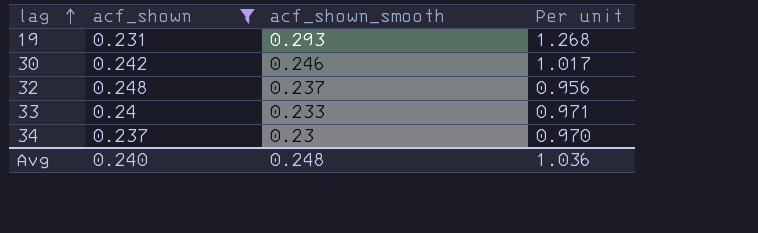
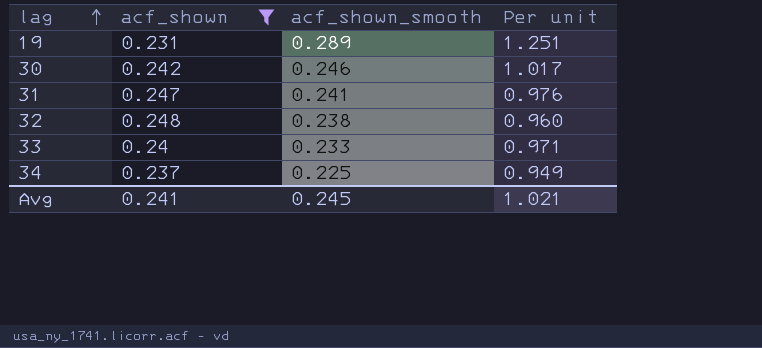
19 | acf_shown_smooth: 0.293 -> 0.289
19 | Per unit: 1.268 -> 1.251
row 31: none -> 0.247 | 0.241 | 0.976
32 | acf_shown_smooth: 0.237 -> 0.238
32 | Per unit: 0.956 -> 0.960
34 | acf_shown_smooth: 0.23 -> 0.225
34 | Per unit: 0.970 -> 0.949
Avg | acf_shown: 0.240 -> 0.241
Avg | acf_shown_smooth: 0.248 -> 0.245
Avg | Per unit: 1.036 -> 1.021

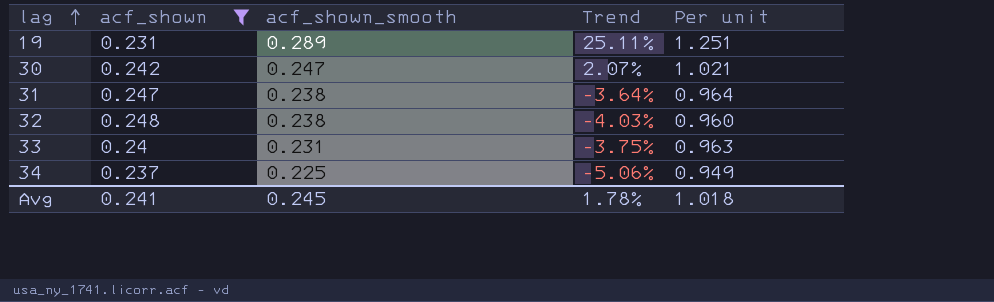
column Trend | formula: none -> ([acf_shown_smooth] - [acf_shown]) / [acf_shown]
30 | acf_shown_smooth: 0.246 -> 0.247
30 | Per unit: 1.017 -> 1.021
31 | acf_shown_smooth: 0.241 -> 0.238
31 | Per unit: 0.976 -> 0.964
33 | acf_shown_smooth: 0.233 -> 0.231
33 | Per unit: 0.971 -> 0.963
Avg | Per unit: 1.021 -> 1.018

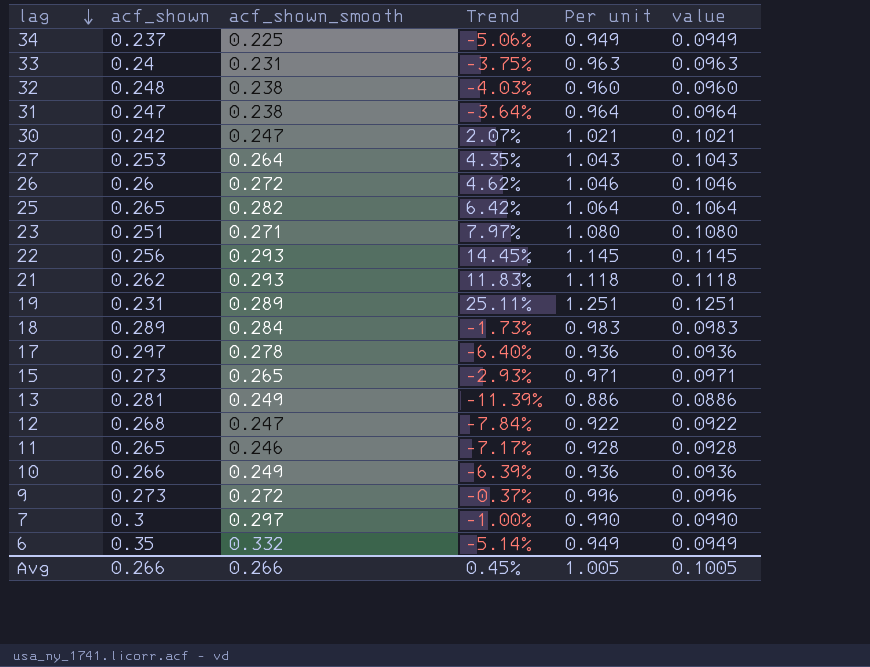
filter: acf_shown <= 0.248 -> none
row order: lag ascending -> lag descending
column value | formula: none -> [Per unit] * 0.1
Avg | acf_shown: 0.241 -> 0.266
Avg | acf_shown_smooth: 0.245 -> 0.266
Avg | Trend: 1.78% -> 0.45%
Avg | Per unit: 1.018 -> 1.005

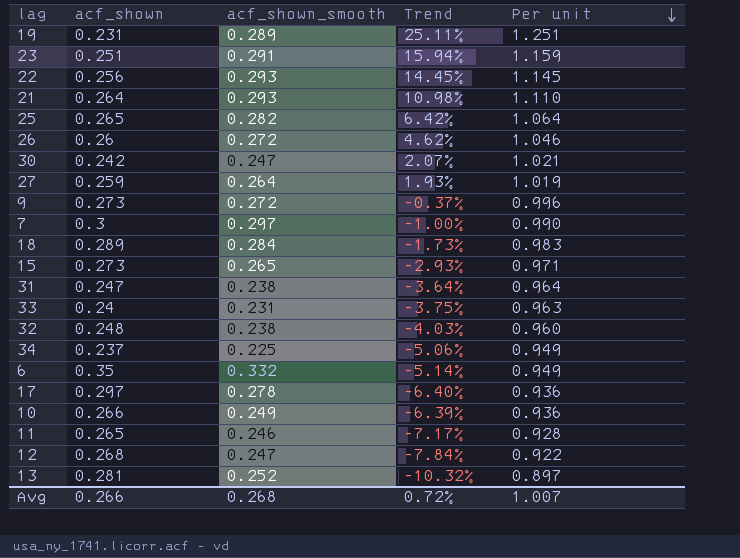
row order: lag descending -> Per unit descending
column value | formula: [Per unit] * 0.1 -> none
23 | acf_shown_smooth: 0.271 -> 0.291
23 | Trend: 7.97% -> 15.94%
23 | Per unit: 1.080 -> 1.159
21 | acf_shown: 0.262 -> 0.264
21 | Trend: 11.83% -> 10.98%
21 | Per unit: 1.118 -> 1.110
27 | acf_shown: 0.253 -> 0.259
27 | Trend: 4.35% -> 1.93%
27 | Per unit: 1.043 -> 1.019
13 | acf_shown_smooth: 0.249 -> 0.252
13 | Trend: -11.39% -> -10.32%
13 | Per unit: 0.886 -> 0.897
Avg | acf_shown_smooth: 0.266 -> 0.268
Avg | Trend: 0.45% -> 0.72%
Avg | Per unit: 1.005 -> 1.007

